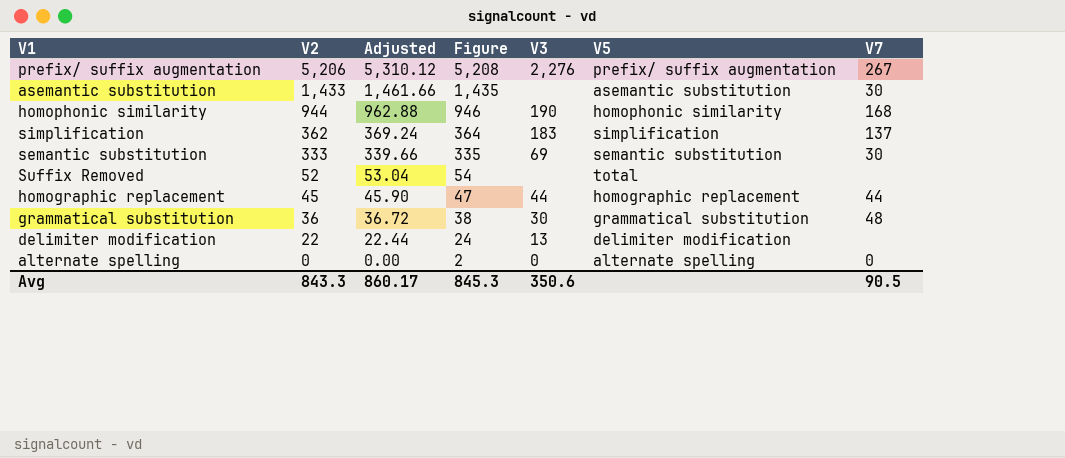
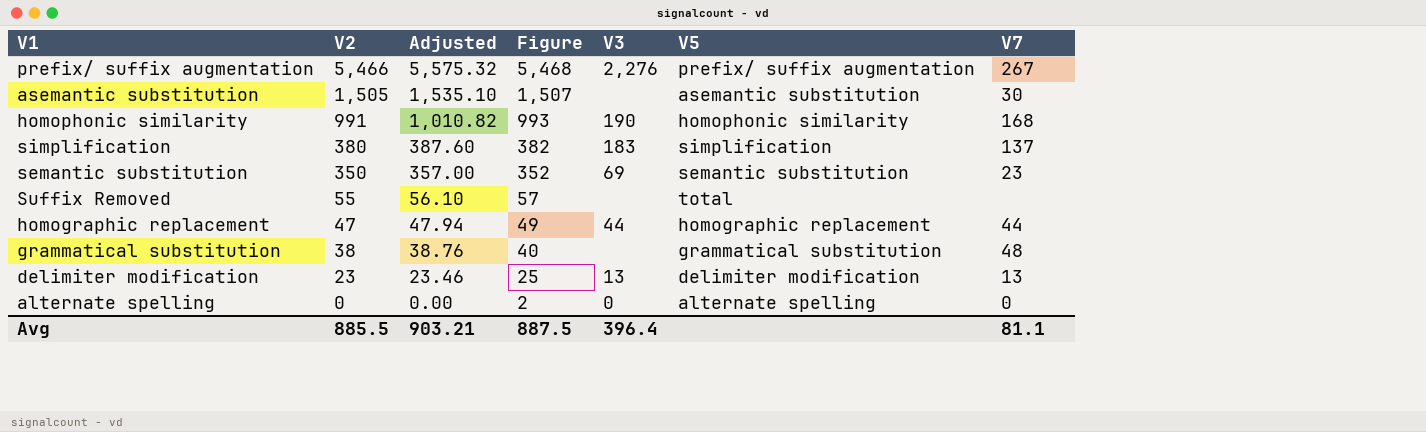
prefix/ suffix augmentation | V2: 5,206 -> 5,466
prefix/ suffix augmentation | Adjusted: 5,310.12 -> 5,575.32
prefix/ suffix augmentation | Figure: 5,208 -> 5,468
asemantic substitution | V2: 1,433 -> 1,505
asemantic substitution | Adjusted: 1,461.66 -> 1,535.10
asemantic substitution | Figure: 1,435 -> 1,507
homophonic similarity | V2: 944 -> 991
homophonic similarity | Adjusted: 962.88 -> 1,010.82
homophonic similarity | Figure: 946 -> 993
simplification | V2: 362 -> 380
simplification | Adjusted: 369.24 -> 387.60
simplification | Figure: 364 -> 382
semantic substitution | V2: 333 -> 350
semantic substitution | Adjusted: 339.66 -> 357.00
semantic substitution | Figure: 335 -> 352
semantic substitution | V7: 30 -> 23
Suffix Removed | V2: 52 -> 55
Suffix Removed | Adjusted: 53.04 -> 56.10
Suffix Removed | Figure: 54 -> 57
homographic replacement | V2: 45 -> 47
homographic replacement | Adjusted: 45.90 -> 47.94
homographic replacement | Figure: 47 -> 49
grammatical substitution | V2: 36 -> 38
grammatical substitution | Adjusted: 36.72 -> 38.76
grammatical substitution | Figure: 38 -> 40
grammatical substitution | V3: 30 -> none
delimiter modification | V2: 22 -> 23
delimiter modification | Adjusted: 22.44 -> 23.46
delimiter modification | Figure: 24 -> 25
delimiter modification | V7: none -> 13
Avg | V2: 843.3 -> 885.5
Avg | Adjusted: 860.17 -> 903.21
Avg | Figure: 845.3 -> 887.5
Avg | V3: 350.6 -> 396.4
Avg | V7: 90.5 -> 81.1

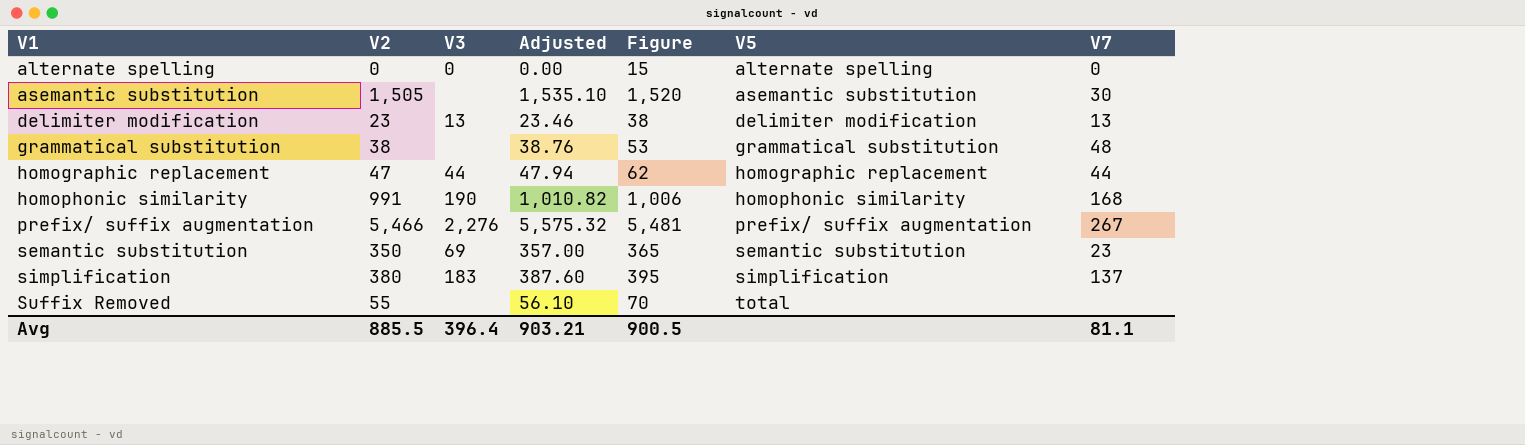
row order: V2 descending -> V1 ascending
column V3 | position: 5 -> 3
column Figure | formula: [V2] + 2 -> [V2] + 15
Avg | Figure: 887.5 -> 900.5

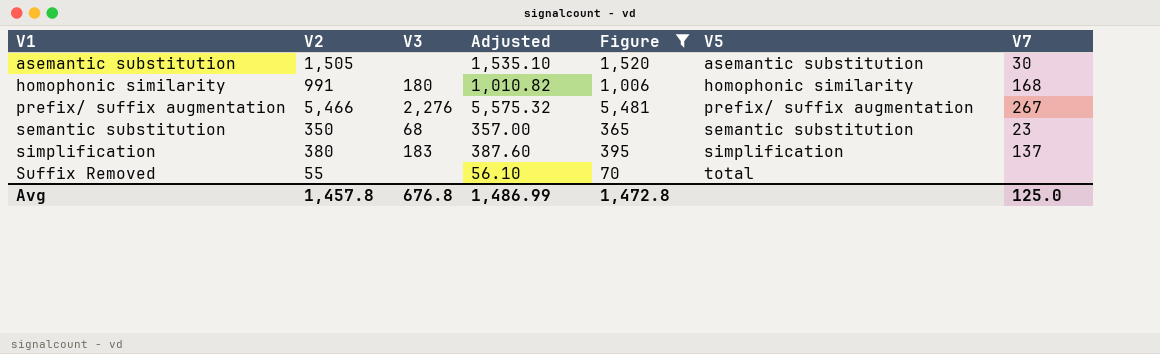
filter: none -> Figure >= 70
homophonic similarity | V3: 190 -> 180
semantic substitution | V3: 69 -> 68
Avg | V2: 885.5 -> 1,457.8
Avg | V3: 396.4 -> 676.8
Avg | Adjusted: 903.21 -> 1,486.99
Avg | Figure: 900.5 -> 1,472.8
Avg | V7: 81.1 -> 125.0

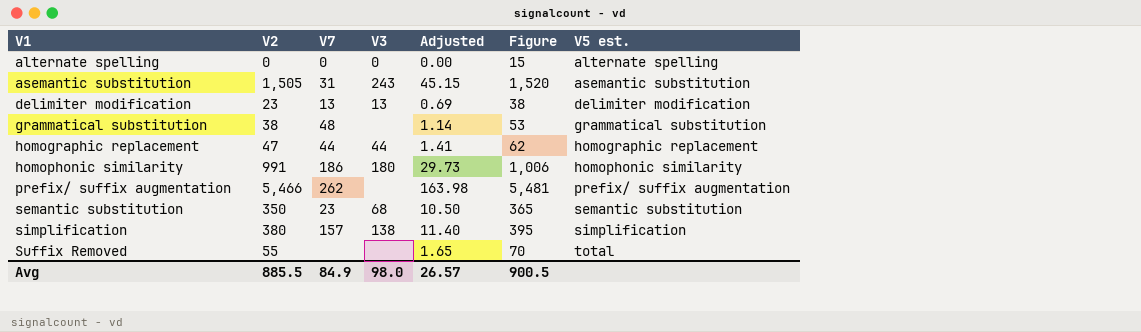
filter: Figure >= 70 -> none
column V7 | position: 7 -> 3
column Adjusted | formula: [V2] * 1.02 -> [V2] * 0.03
column name: V5 -> V5 est.
asemantic substitution | V7: 30 -> 31
asemantic substitution | V3: none -> 243
homophonic similarity | V7: 168 -> 186
prefix/ suffix augmentation | V7: 267 -> 262
prefix/ suffix augmentation | V3: 2,276 -> none
simplification | V7: 137 -> 157
simplification | V3: 183 -> 138
Avg | V2: 1,457.8 -> 885.5
Avg | V7: 125.0 -> 84.9
Avg | V3: 676.8 -> 98.0
Avg | Adjusted: 1,486.99 -> 26.57
Avg | Figure: 1,472.8 -> 900.5

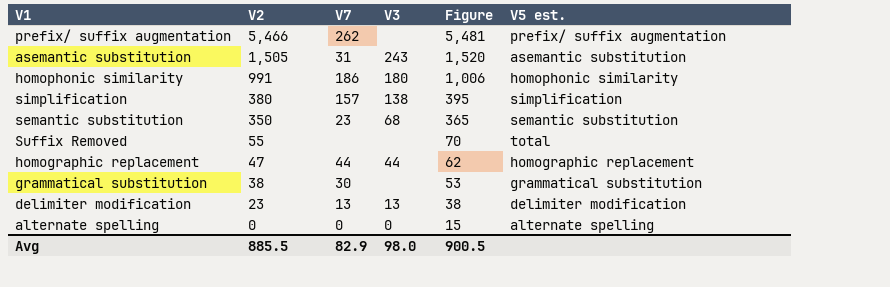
row order: V1 ascending -> V2 descending
column Adjusted | formula: [V2] * 0.03 -> none
grammatical substitution | V7: 48 -> 30
Avg | V7: 84.9 -> 82.9

